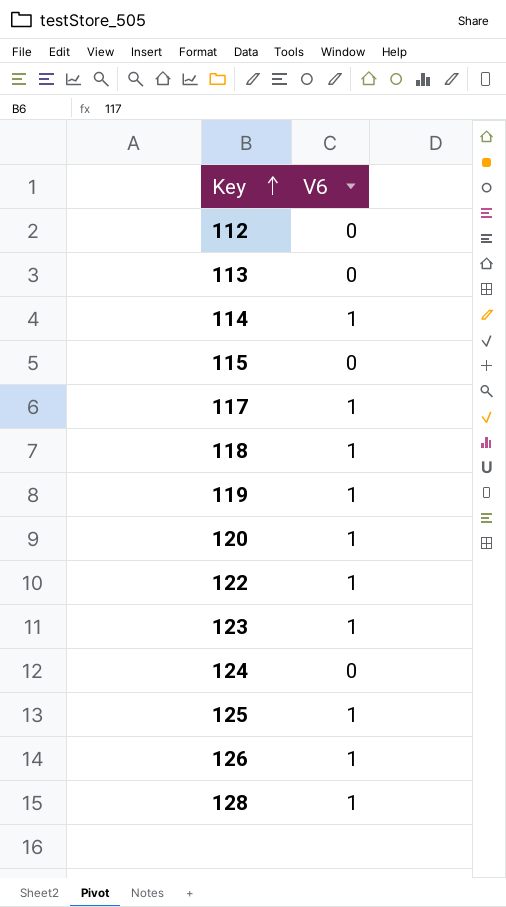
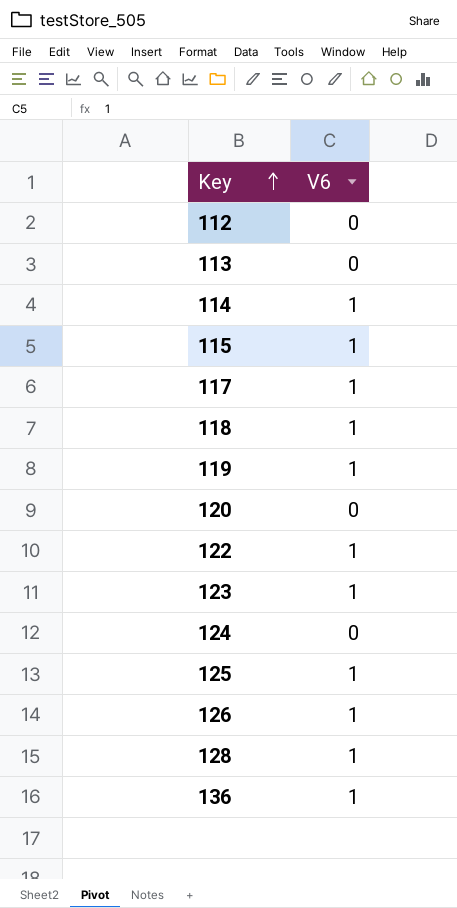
115 | V6: 0 -> 1
120 | V6: 1 -> 0
row 136: none -> 1

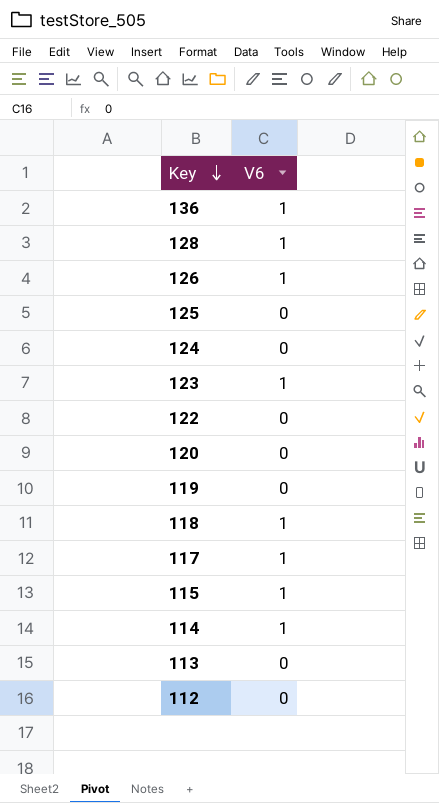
row order: Key ascending -> Key descending
125 | V6: 1 -> 0
122 | V6: 1 -> 0
119 | V6: 1 -> 0

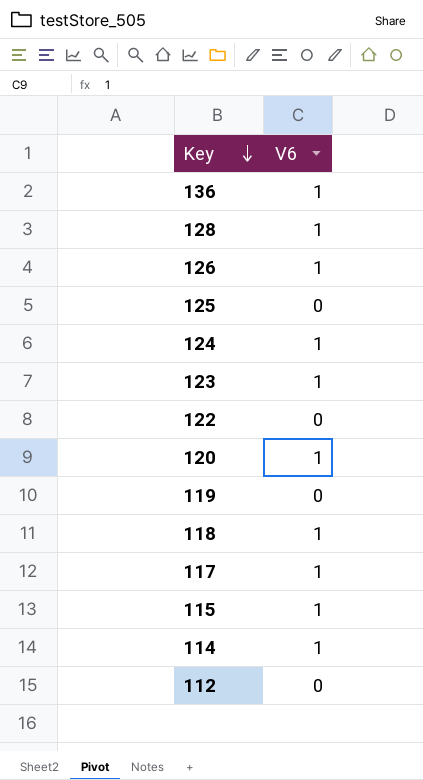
row 113: 0 -> none
124 | V6: 0 -> 1
120 | V6: 0 -> 1

